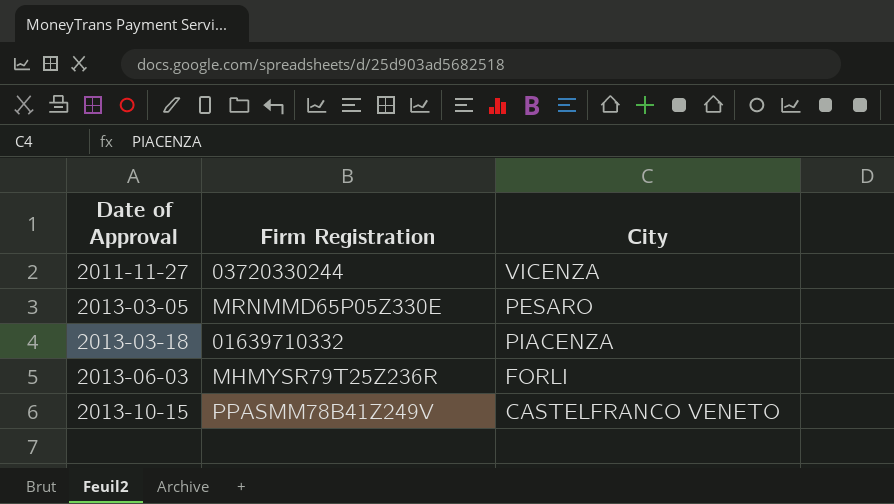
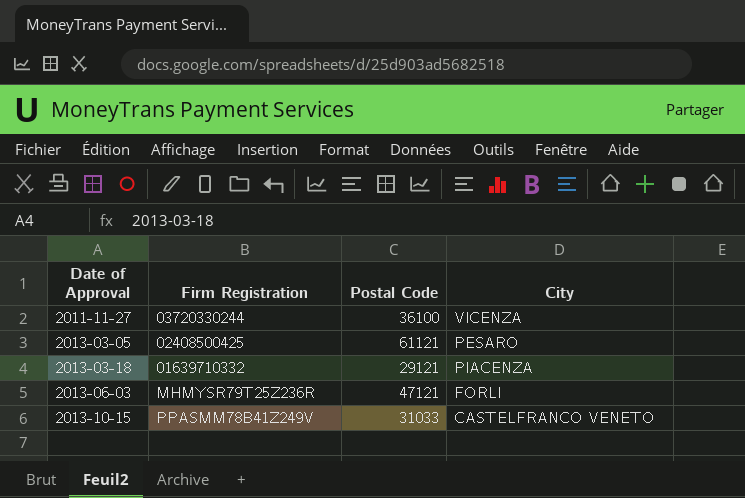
column Postal Code | position: none -> 3
2013-03-05 | Firm Registration: MRNMMD65P05Z330E -> 02408500425

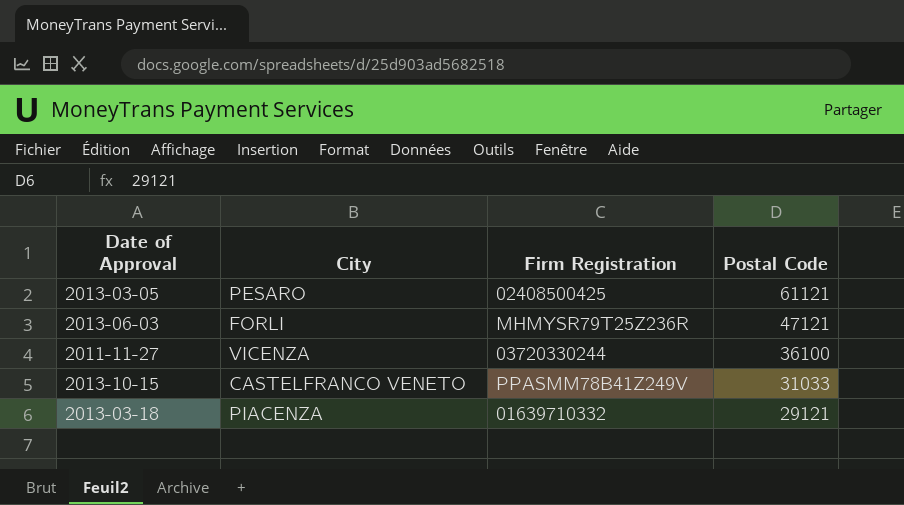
row order: Date of Approval ascending -> Postal Code descending
column City | position: 4 -> 2

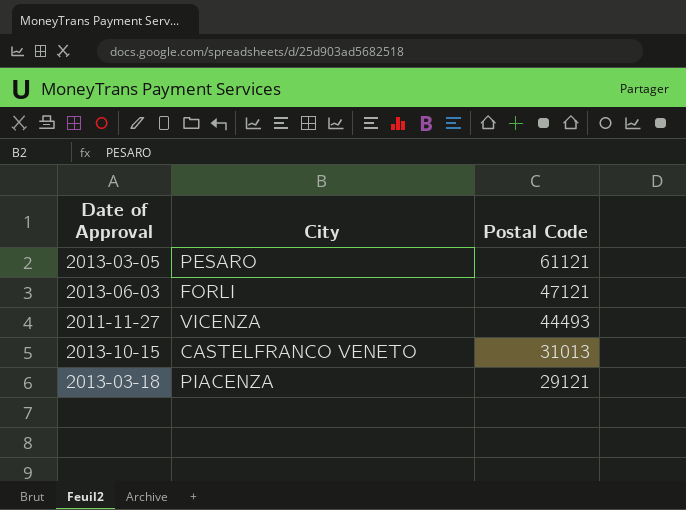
column Firm Registration | position: 3 -> none
2011-11-27 | Postal Code: 36100 -> 44493
2013-10-15 | Postal Code: 31033 -> 31013

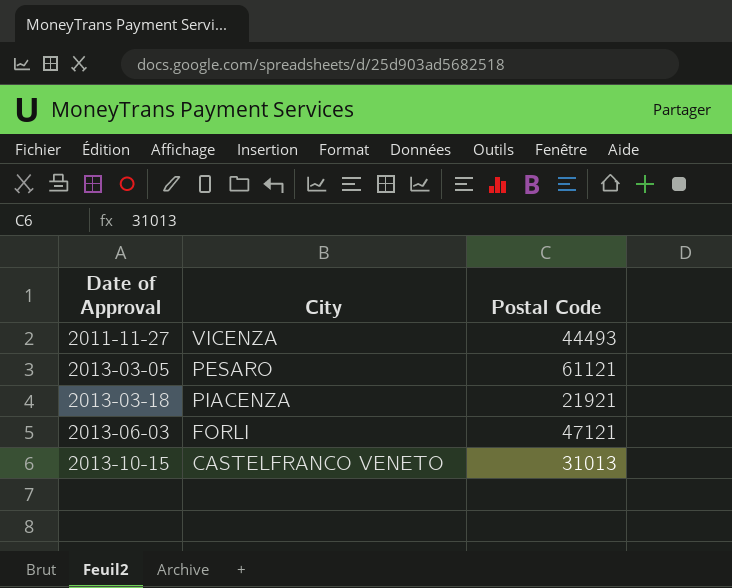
row order: Postal Code descending -> Date of Approval ascending
2013-03-18 | Postal Code: 29121 -> 21921

